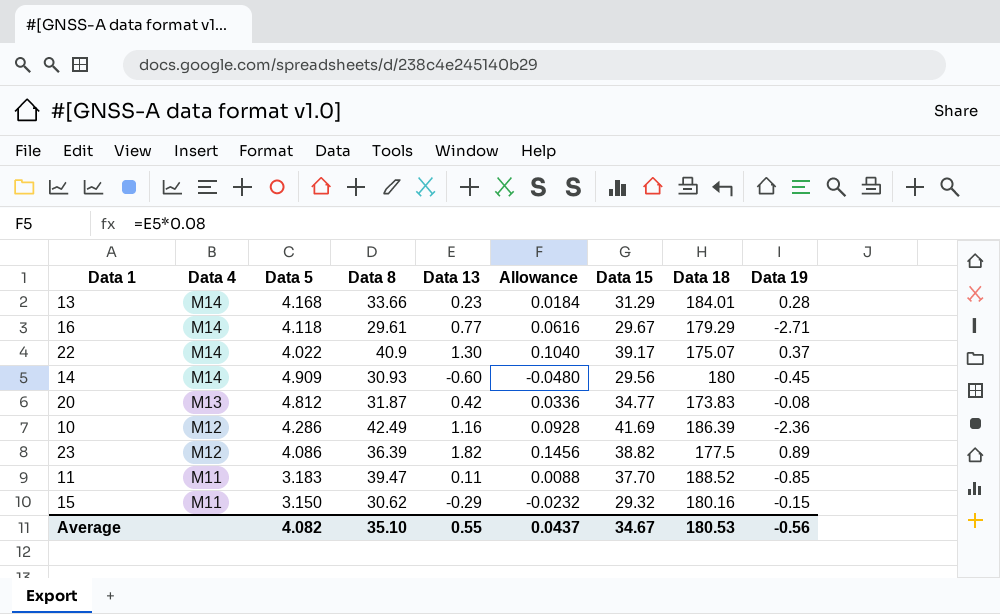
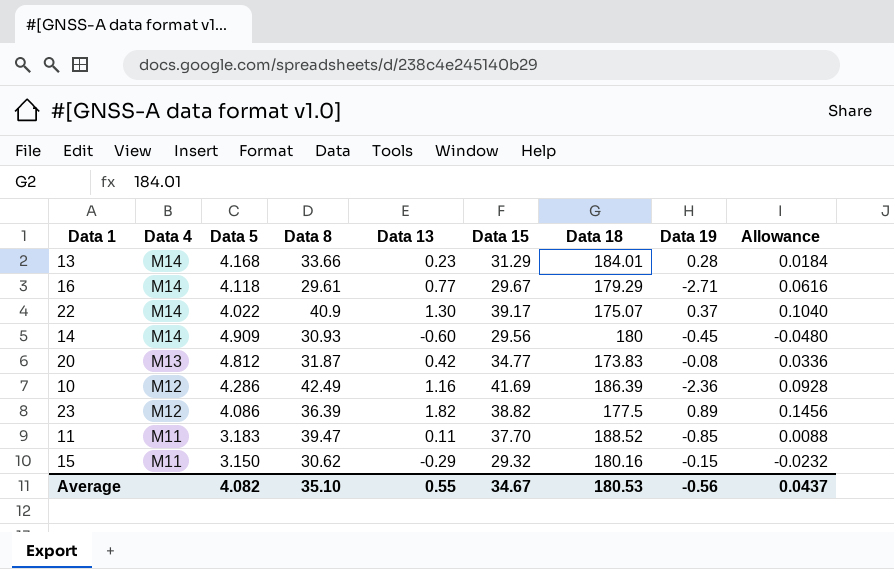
column Allowance | position: 6 -> 9

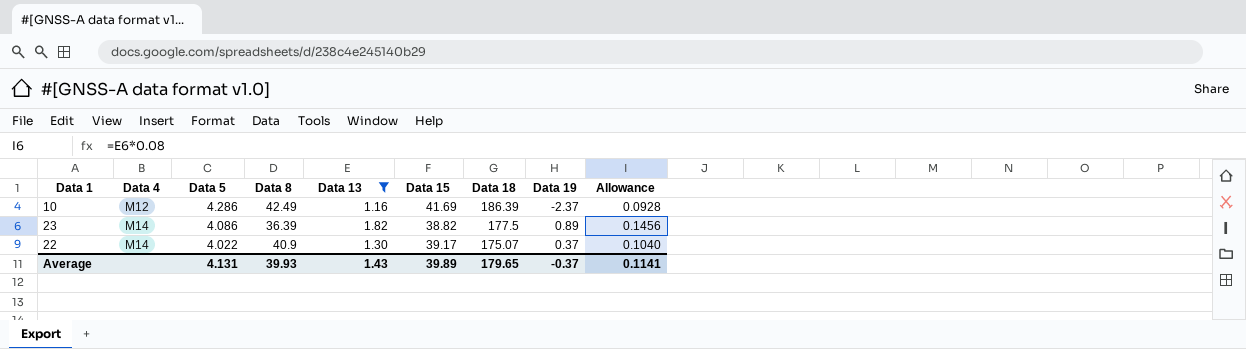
filter: none -> Data 13 >= 1.16
row order: Data 4 descending -> Data 4 ascending
10 | Data 19: -2.36 -> -2.37
23 | Data 4: M12 -> M14
Average | Data 5: 4.082 -> 4.131
Average | Data 8: 35.10 -> 39.93
Average | Data 13: 0.55 -> 1.43
Average | Data 15: 34.67 -> 39.89
Average | Data 18: 180.53 -> 179.65
Average | Data 19: -0.56 -> -0.37
Average | Allowance: 0.0437 -> 0.1141

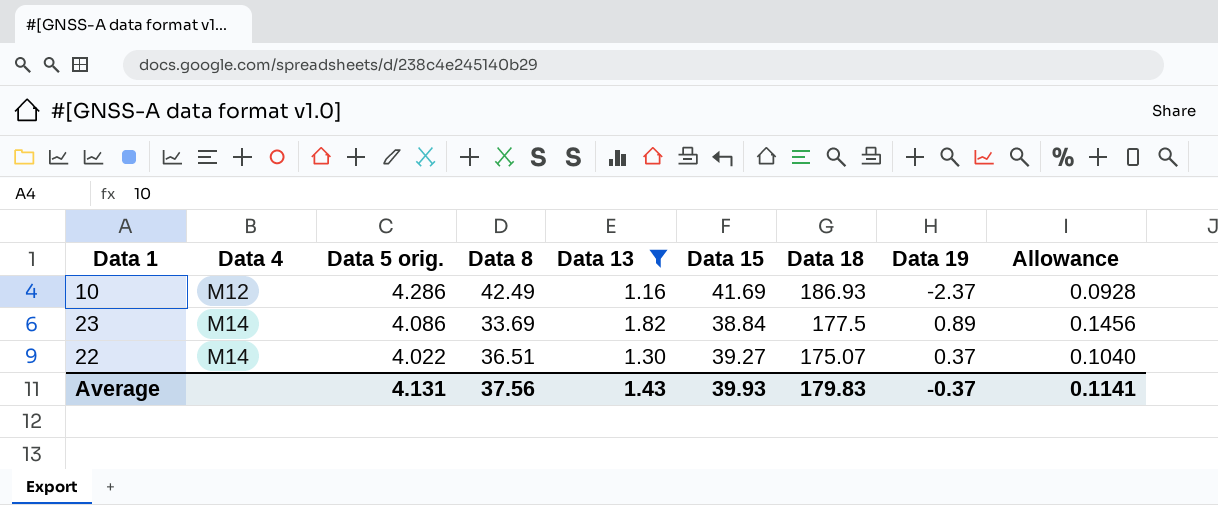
column name: Data 5 -> Data 5 orig.
10 | Data 18: 186.39 -> 186.93
23 | Data 8: 36.39 -> 33.69
23 | Data 15: 38.82 -> 38.84
22 | Data 8: 40.9 -> 36.51
22 | Data 15: 39.17 -> 39.27
Average | Data 8: 39.93 -> 37.56
Average | Data 15: 39.89 -> 39.93
Average | Data 18: 179.65 -> 179.83

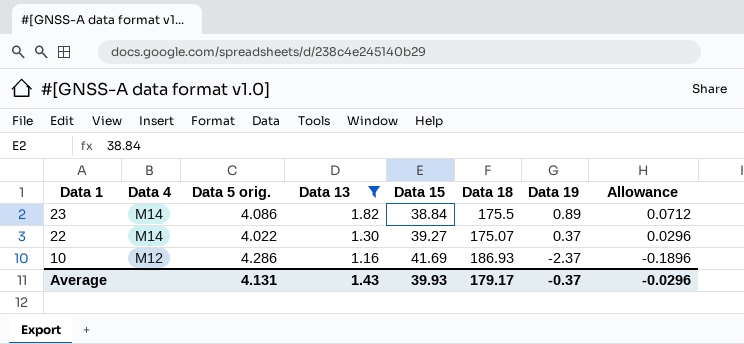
row order: Data 4 ascending -> Data 1 descending
column Data 8 | position: 4 -> none
column Allowance | formula: [Data 13] * 0.08 -> [Data 19] * 0.08
23 | Data 18: 177.5 -> 175.5
Average | Data 18: 179.83 -> 179.17
Average | Allowance: 0.1141 -> -0.0296

